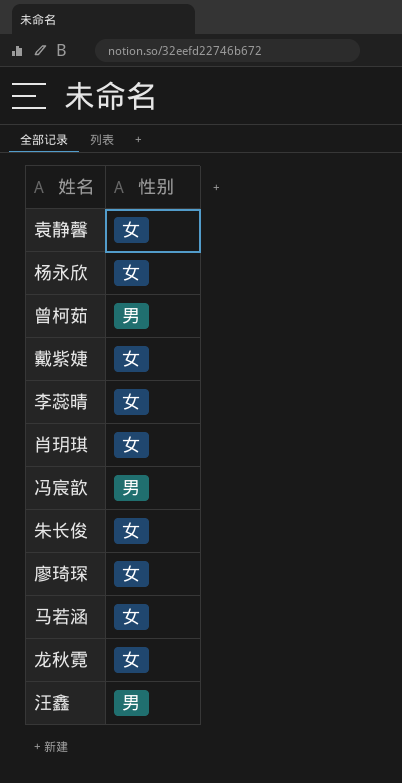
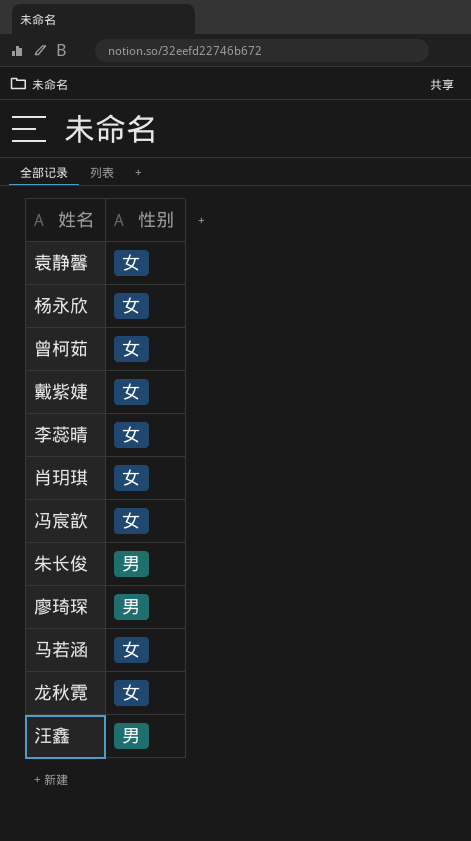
曾柯茹 | 性别: 男 -> 女
冯宸歆 | 性别: 男 -> 女
朱长俊 | 性别: 女 -> 男
廖琦琛 | 性别: 女 -> 男

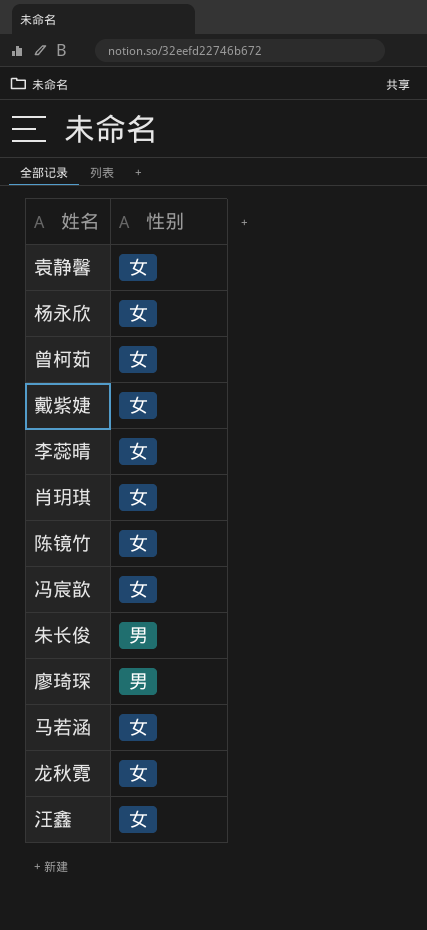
row 陈镜竹: none -> 女
汪鑫 | 性别: 男 -> 女

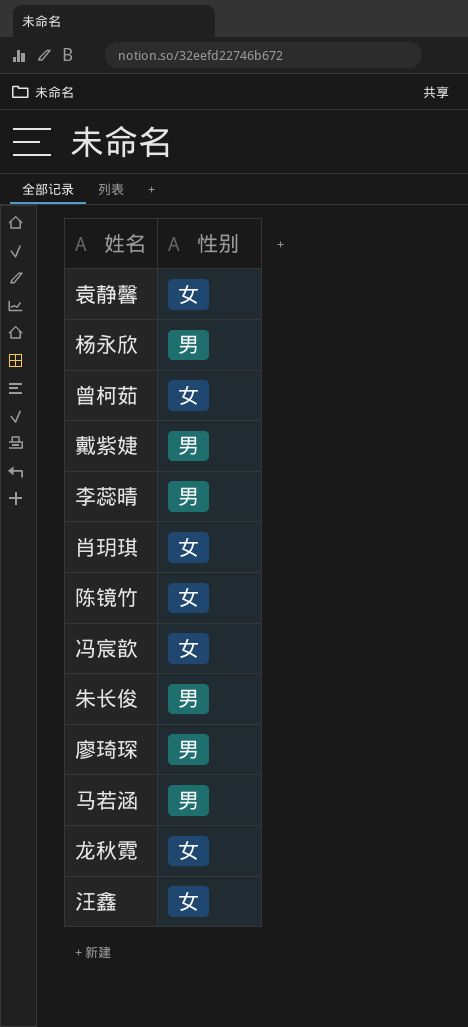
杨永欣 | 性别: 女 -> 男
戴紫婕 | 性别: 女 -> 男
李蕊晴 | 性别: 女 -> 男
马若涵 | 性别: 女 -> 男

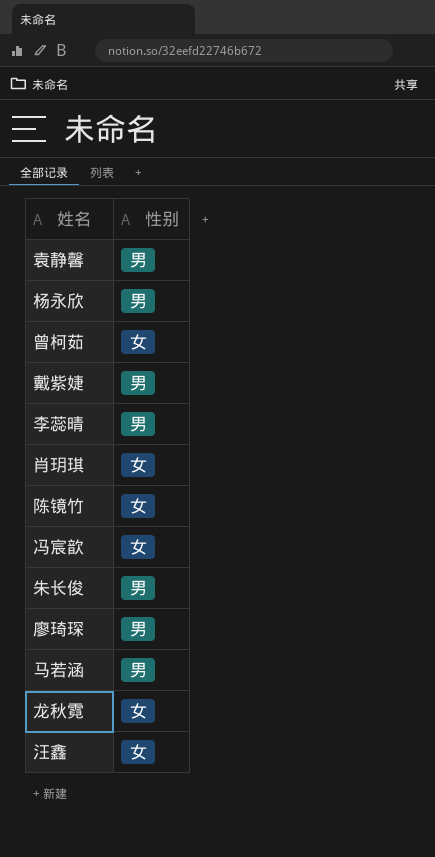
袁静馨 | 性别: 女 -> 男

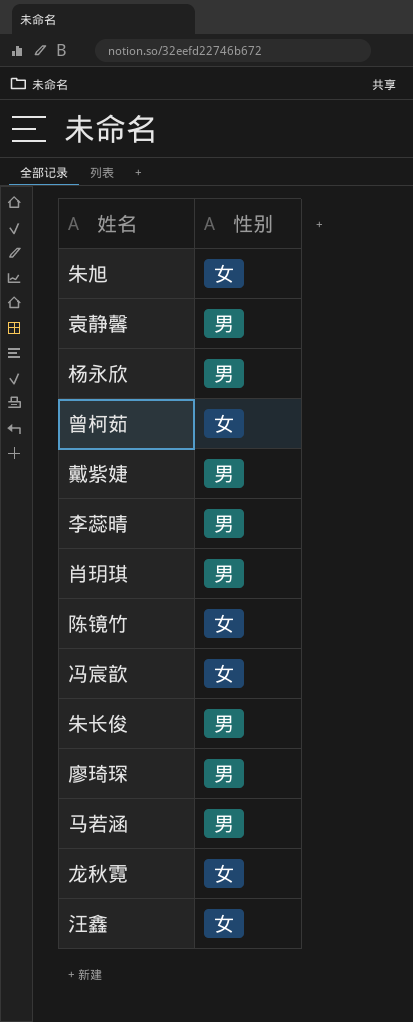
row 朱旭: none -> 女
肖玥琪 | 性别: 女 -> 男

